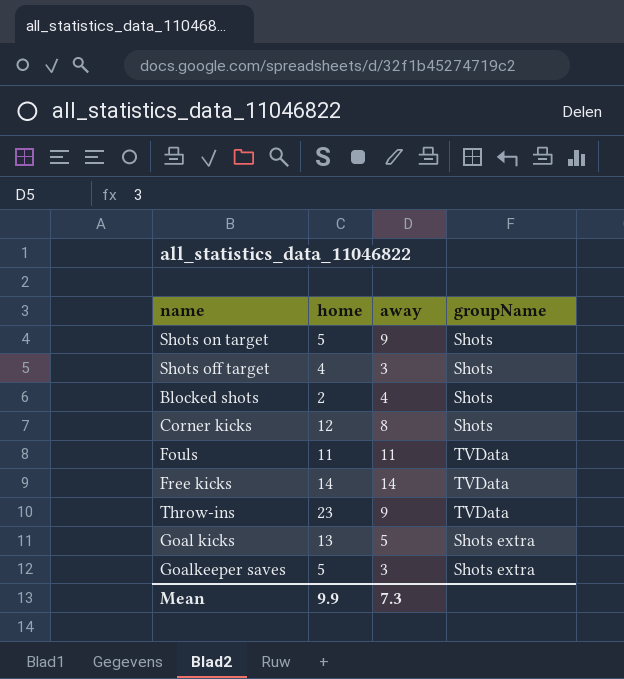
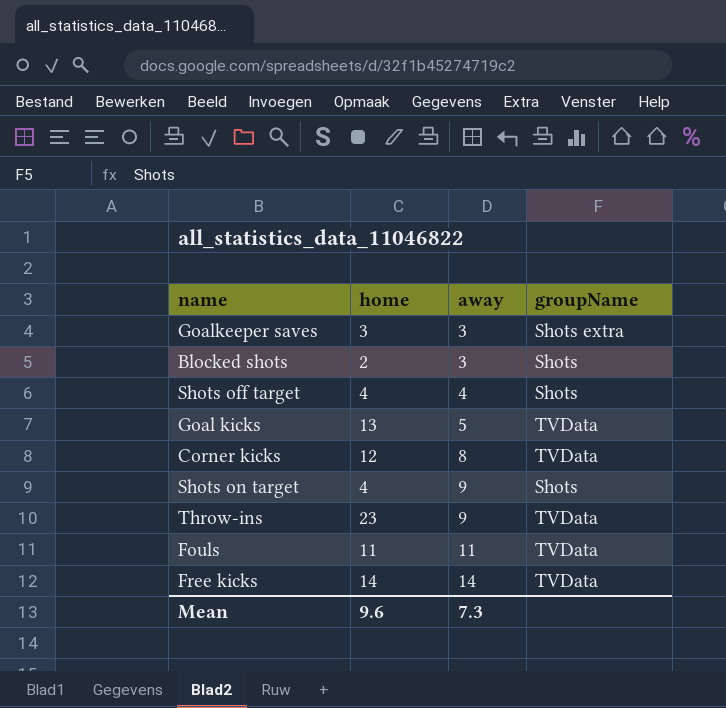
row order: none -> away ascending
Goalkeeper saves | home: 5 -> 3
Blocked shots | away: 4 -> 3
Shots off target | away: 3 -> 4
Goal kicks | groupName: Shots extra -> TVData
Corner kicks | groupName: Shots -> TVData
Shots on target | home: 5 -> 4
Mean | home: 9.9 -> 9.6

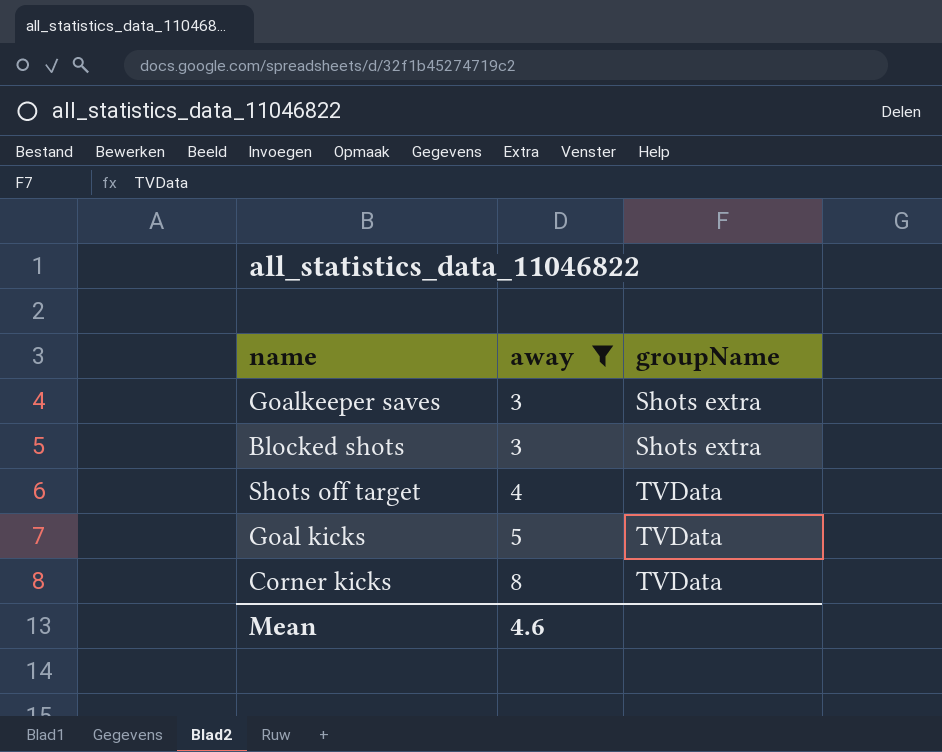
filter: none -> away <= 8
column home | position: 2 -> none
Blocked shots | groupName: Shots -> Shots extra
Shots off target | groupName: Shots -> TVData
Mean | away: 7.3 -> 4.6

